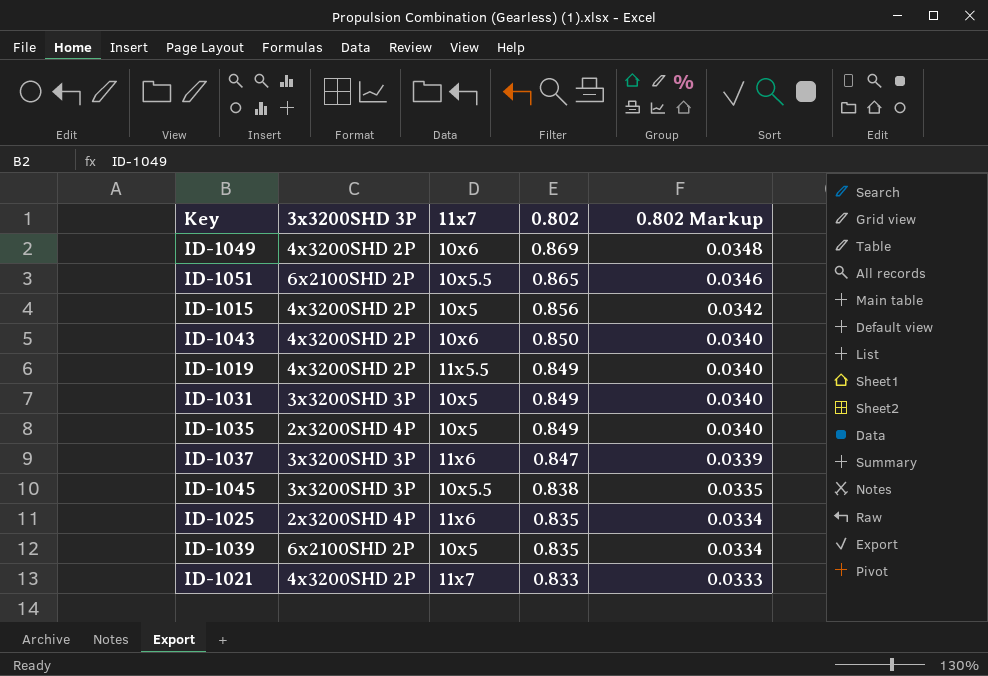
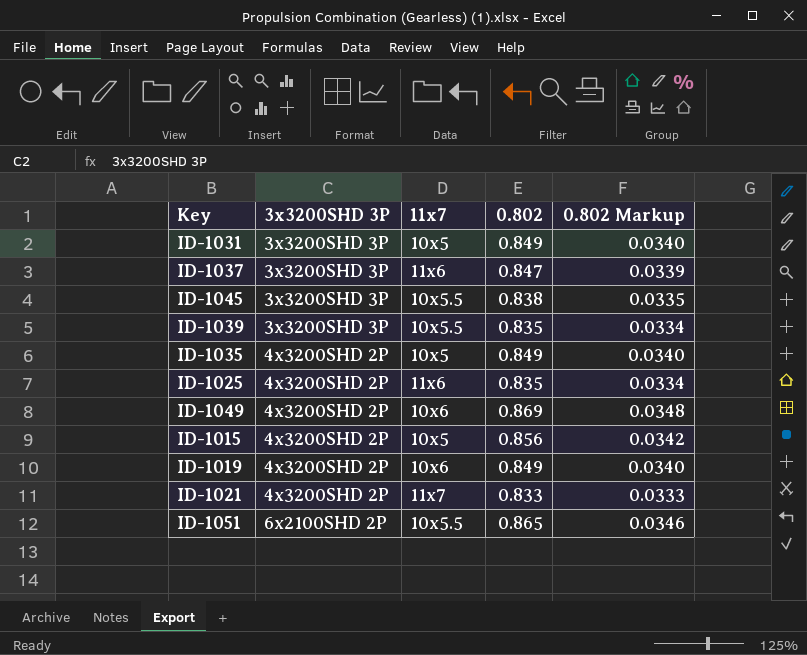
row order: 0.802 descending -> 3x3200SHD 3P ascending
row ID-1043: 4x3200SHD 2P | 10x6 | 0.850 | 0.0340 -> none
ID-1039 | 3x3200SHD 3P: 6x2100SHD 2P -> 3x3200SHD 3P
ID-1039 | 11x7: 10x5 -> 10x5.5
ID-1035 | 3x3200SHD 3P: 2x3200SHD 4P -> 4x3200SHD 2P
ID-1025 | 3x3200SHD 3P: 2x3200SHD 4P -> 4x3200SHD 2P
ID-1019 | 11x7: 11x5.5 -> 10x6

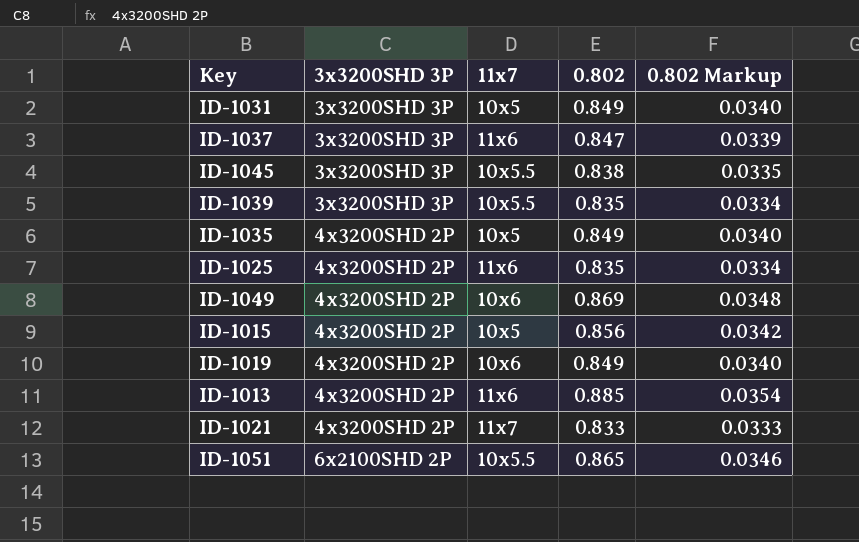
row ID-1013: none -> 4x3200SHD 2P | 11x6 | 0.885 | 0.0354

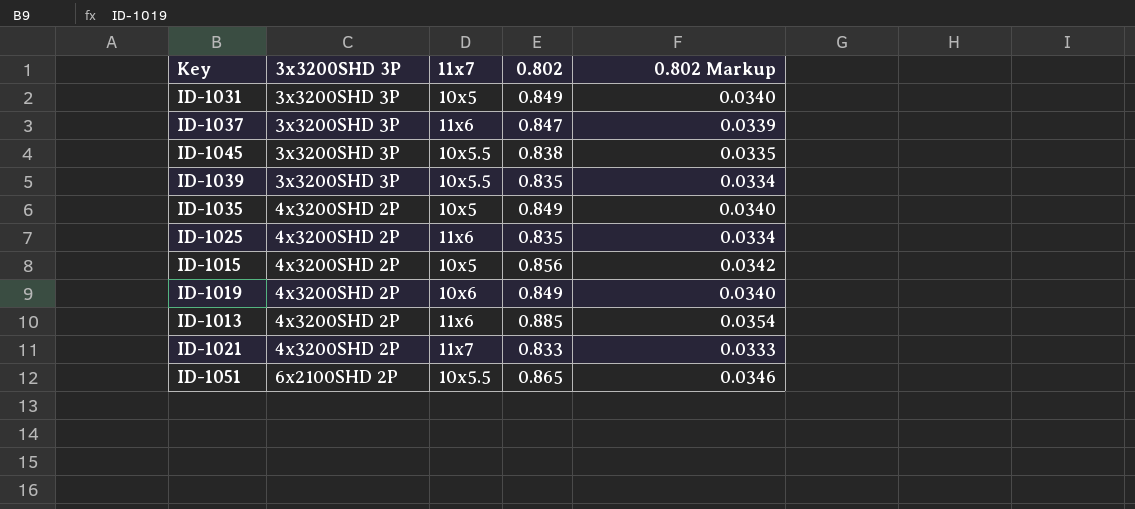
row ID-1049: 4x3200SHD 2P | 10x6 | 0.869 | 0.0348 -> none

